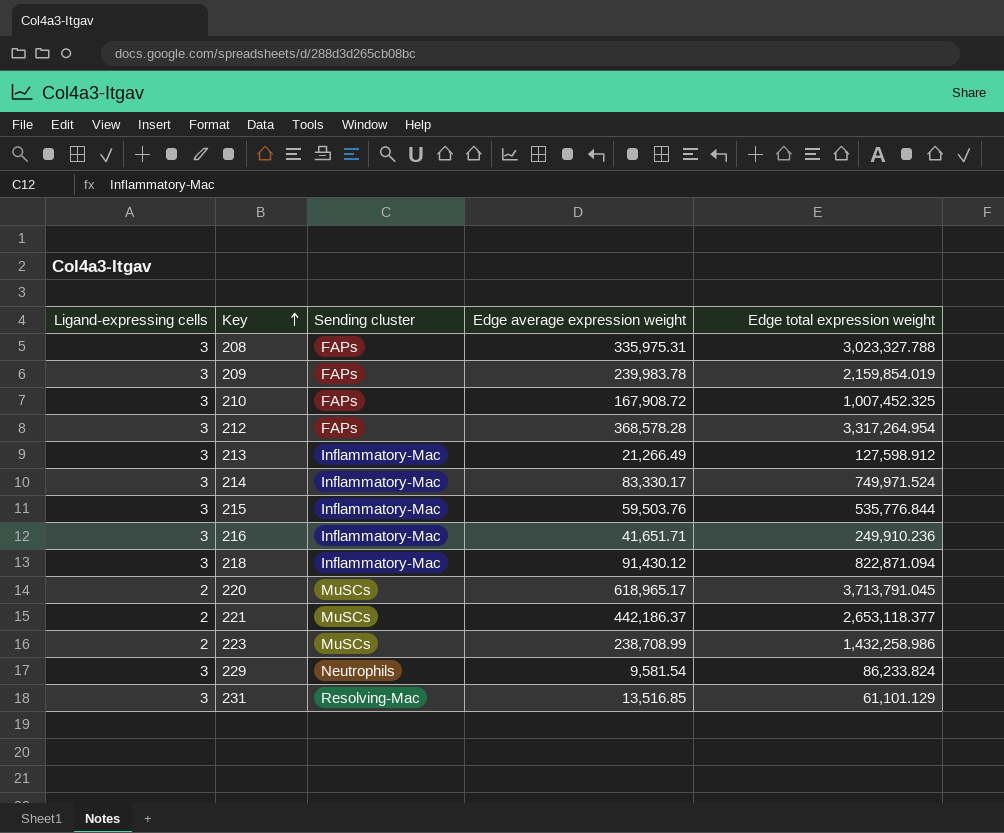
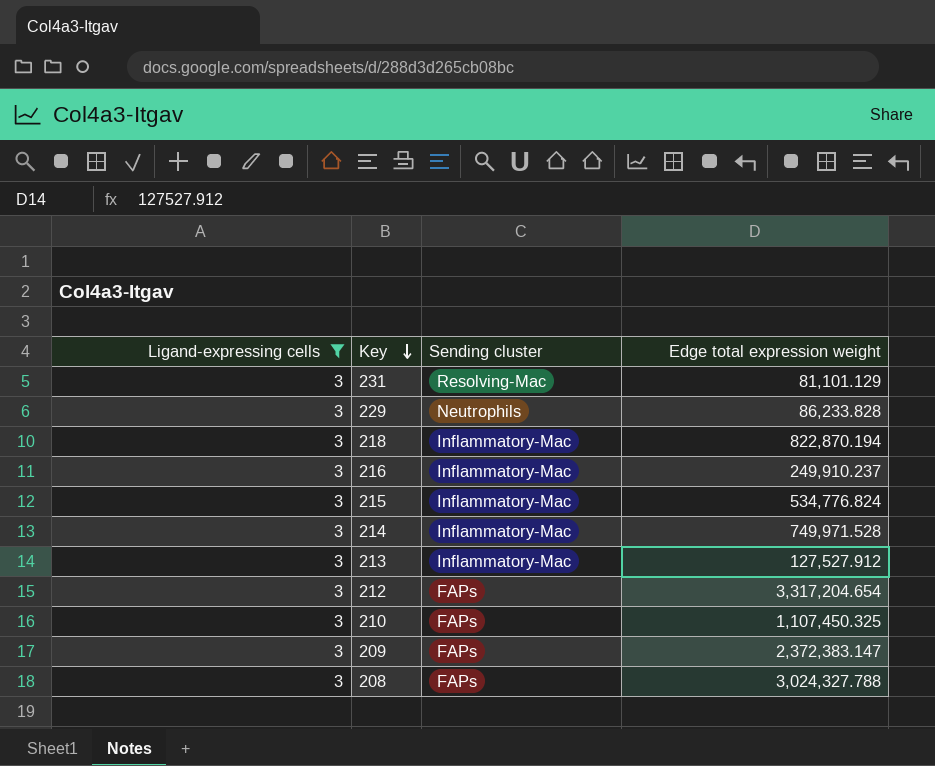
filter: none -> Ligand-expressing cells = 3
row order: Key ascending -> Key descending
column Edge average expression weight | position: 4 -> none
231 | Edge total expression weight: 61,101.129 -> 81,101.129
229 | Edge total expression weight: 86,233.824 -> 86,233.828
218 | Edge total expression weight: 822,871.094 -> 822,870.194
216 | Edge total expression weight: 249,910.236 -> 249,910.237
215 | Edge total expression weight: 535,776.844 -> 534,776.824
214 | Edge total expression weight: 749,971.524 -> 749,971.528
213 | Edge total expression weight: 127,598.912 -> 127,527.912
212 | Edge total expression weight: 3,317,264.954 -> 3,317,204.654
210 | Edge total expression weight: 1,007,452.325 -> 1,107,450.325
209 | Edge total expression weight: 2,159,854.019 -> 2,372,383.147
208 | Edge total expression weight: 3,023,327.788 -> 3,024,327.788

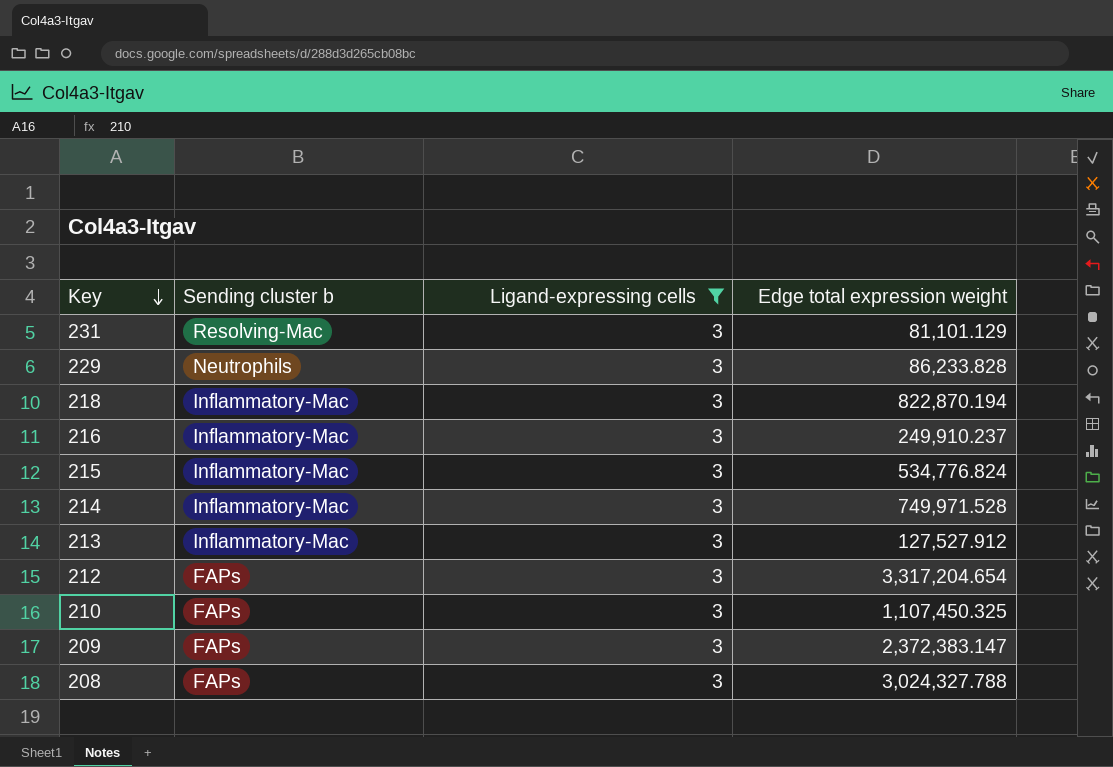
column name: Sending cluster -> Sending cluster b
column Ligand-expressing cells | position: 1 -> 3

